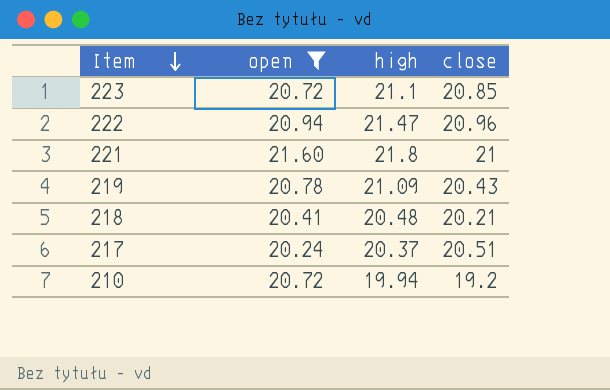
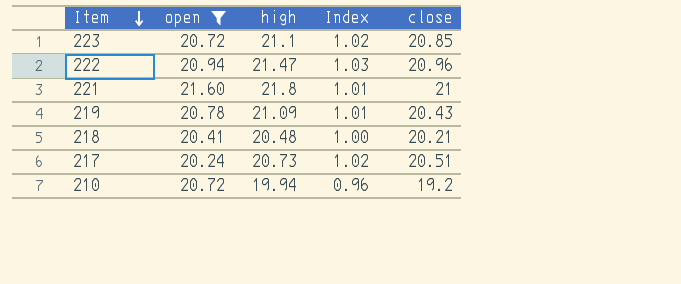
column Index | formula: none -> [high] / [open]
217 | high: 20.37 -> 20.73

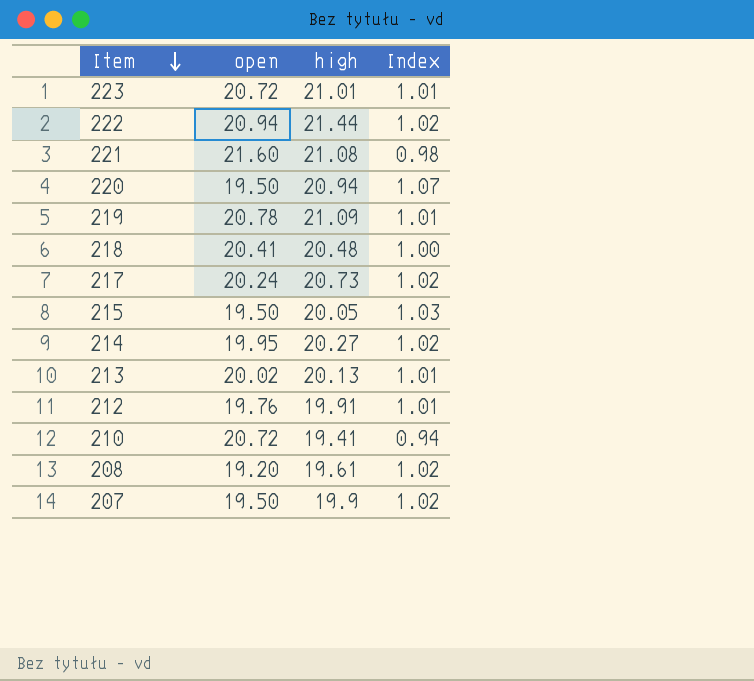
filter: open >= 20.24 -> none
column close | position: 5 -> none
223 | high: 21.1 -> 21.01
223 | Index: 1.02 -> 1.01
222 | high: 21.47 -> 21.44
222 | Index: 1.03 -> 1.02
221 | high: 21.8 -> 21.08
221 | Index: 1.01 -> 0.98
210 | high: 19.94 -> 19.41
210 | Index: 0.96 -> 0.94

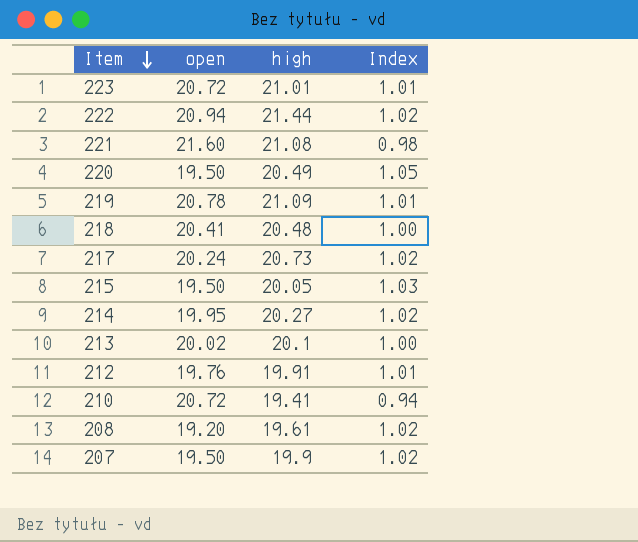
220 | high: 20.94 -> 20.49
220 | Index: 1.07 -> 1.05
213 | high: 20.13 -> 20.1
213 | Index: 1.01 -> 1.00

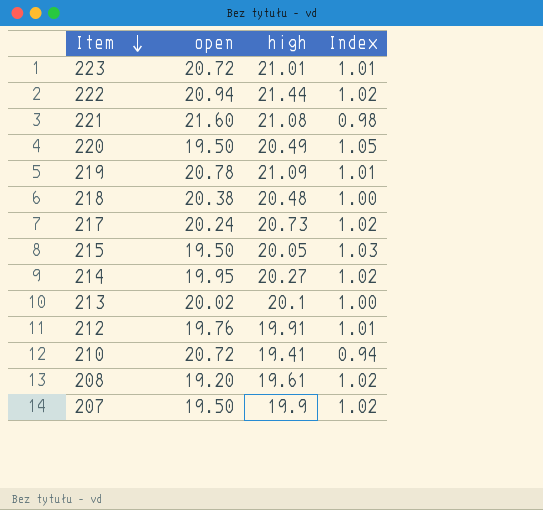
218 | open: 20.41 -> 20.38

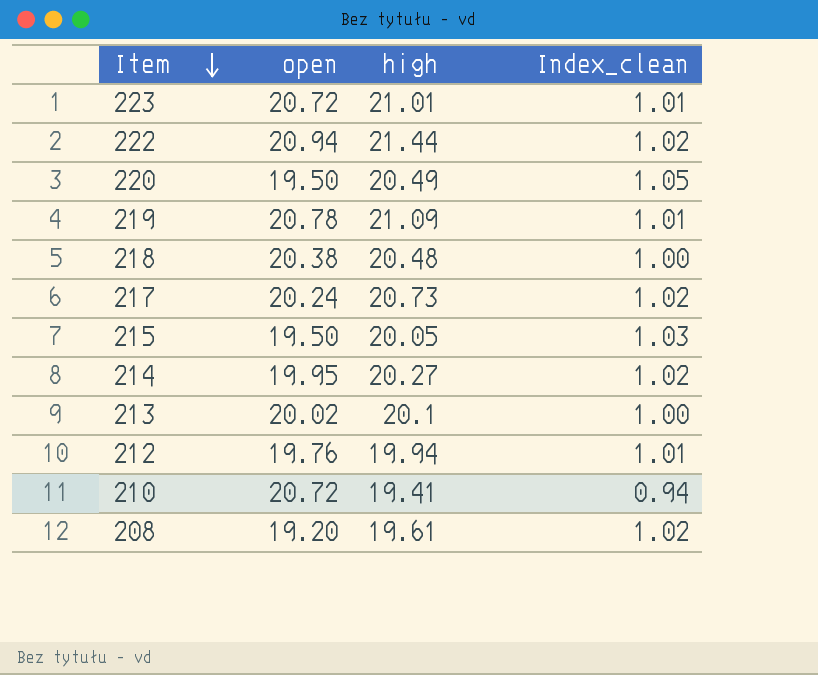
column name: Index -> Index_clean
row 221: 21.60 | 21.08 | 0.98 -> none
row 207: 19.50 | 19.9 | 1.02 -> none
212 | high: 19.91 -> 19.94

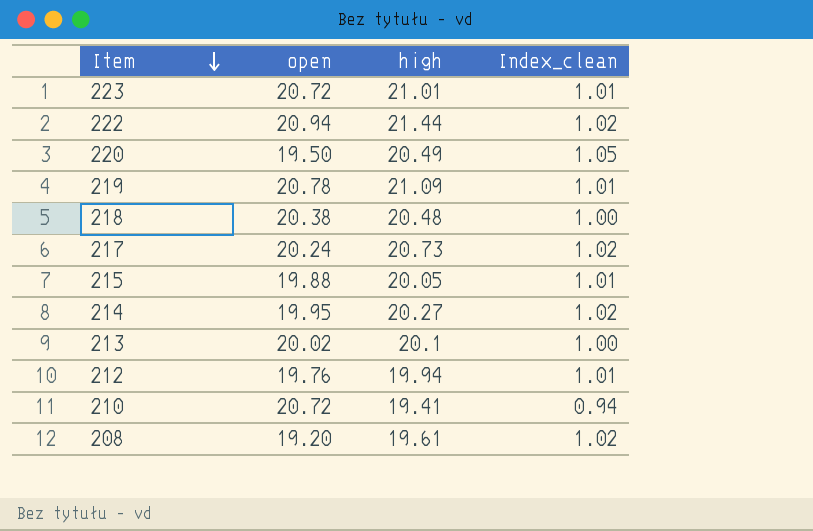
215 | open: 19.50 -> 19.88
215 | Index_clean: 1.03 -> 1.01

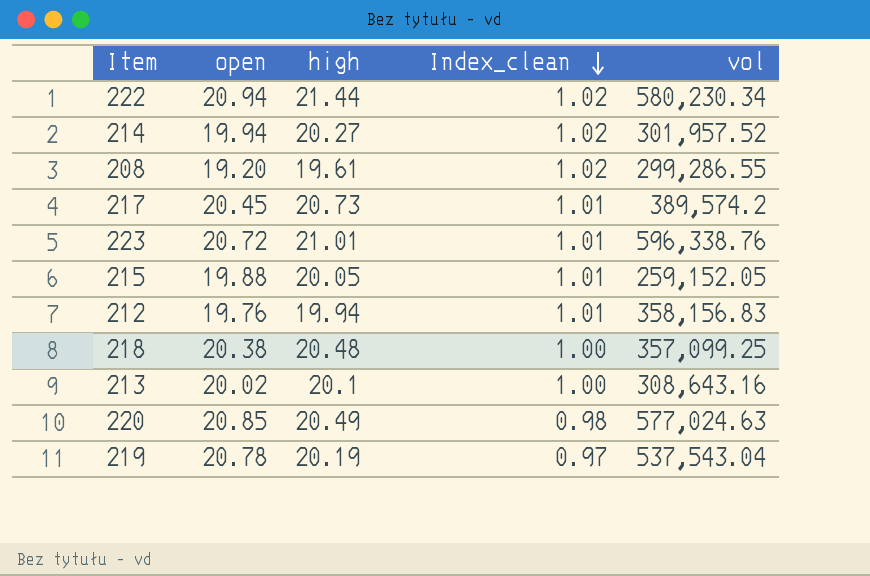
row order: Item descending -> Index_clean descending
column vol | position: none -> 5
row 210: 20.72 | 19.41 | 0.94 -> none
214 | open: 19.95 -> 19.94
217 | open: 20.24 -> 20.45
217 | Index_clean: 1.02 -> 1.01
220 | open: 19.50 -> 20.85
220 | Index_clean: 1.05 -> 0.98
219 | high: 21.09 -> 20.19
219 | Index_clean: 1.01 -> 0.97

